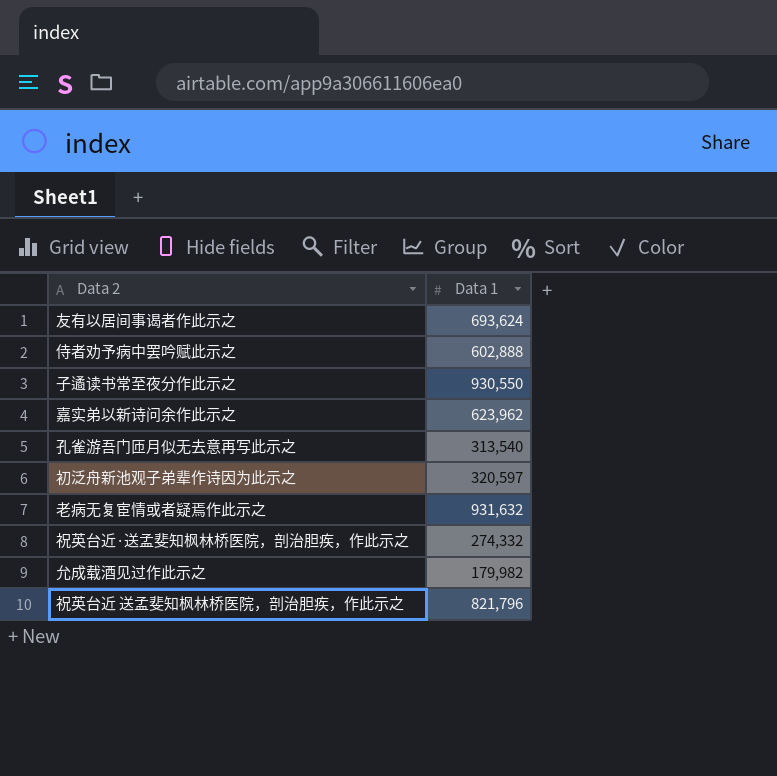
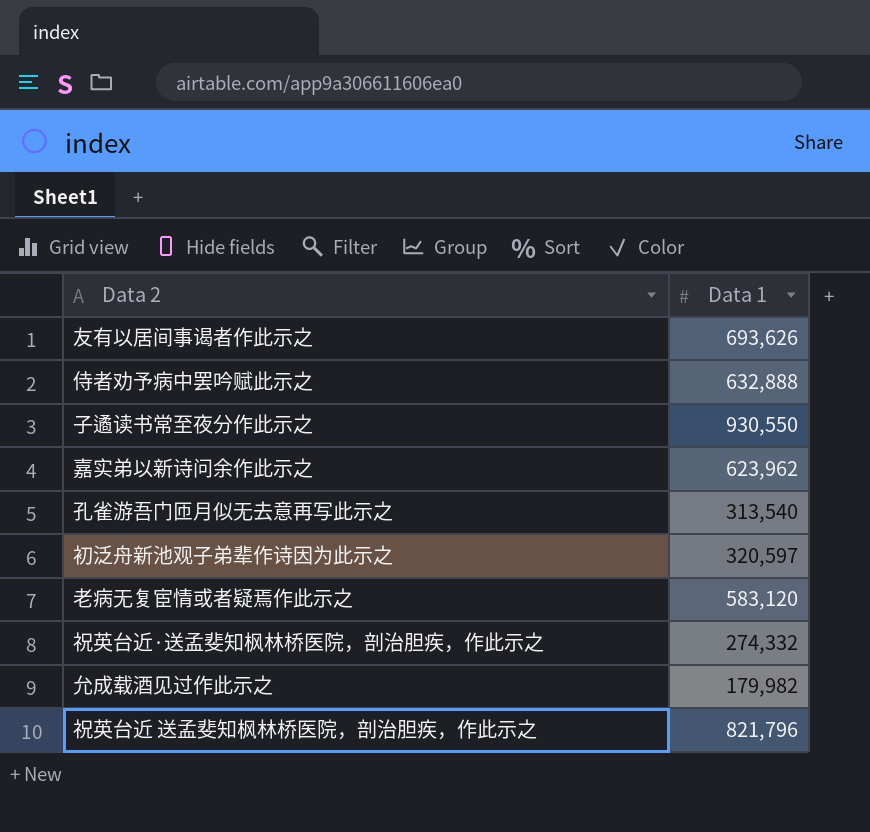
友有以居间事谒者作此示之 | Data 1: 693,624 -> 693,626
侍者劝予病中罢吟赋此示之 | Data 1: 602,888 -> 632,888
老病无复宦情或者疑焉作此示之 | Data 1: 931,632 -> 583,120

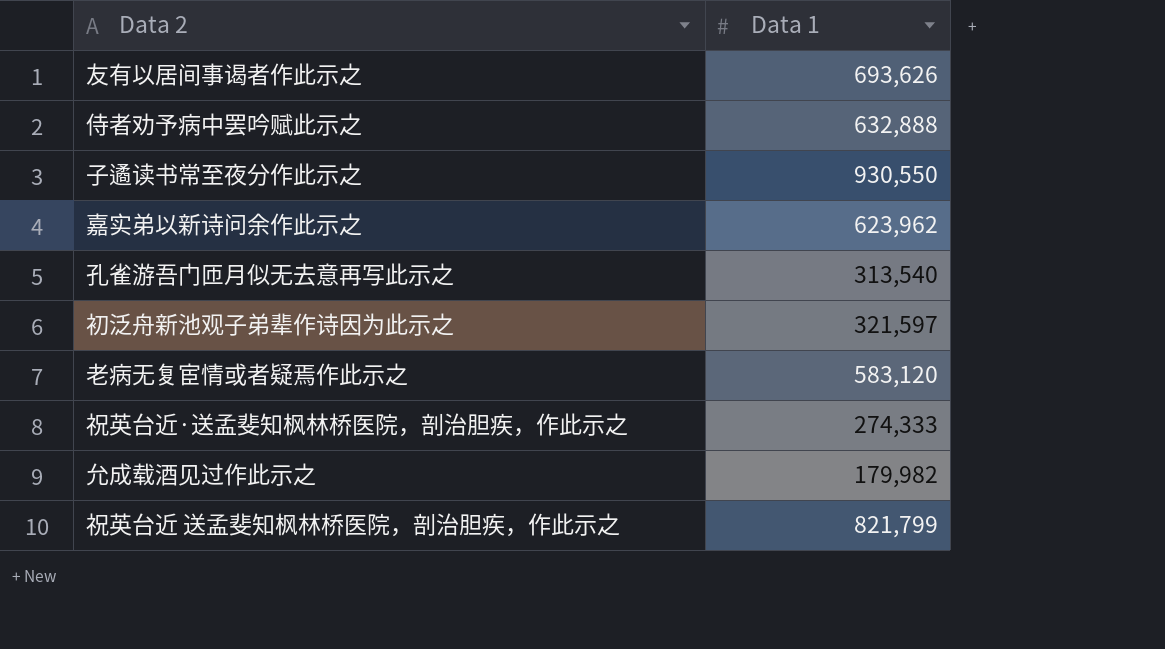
初泛舟新池观子弟辈作诗因为此示之 | Data 1: 320,597 -> 321,597
祝英台近·送孟斐知枫林桥医院，剖治胆疾，作此示之 | Data 1: 274,332 -> 274,333
祝英台近 送孟斐知枫林桥医院，剖治胆疾，作此示之 | Data 1: 821,796 -> 821,799

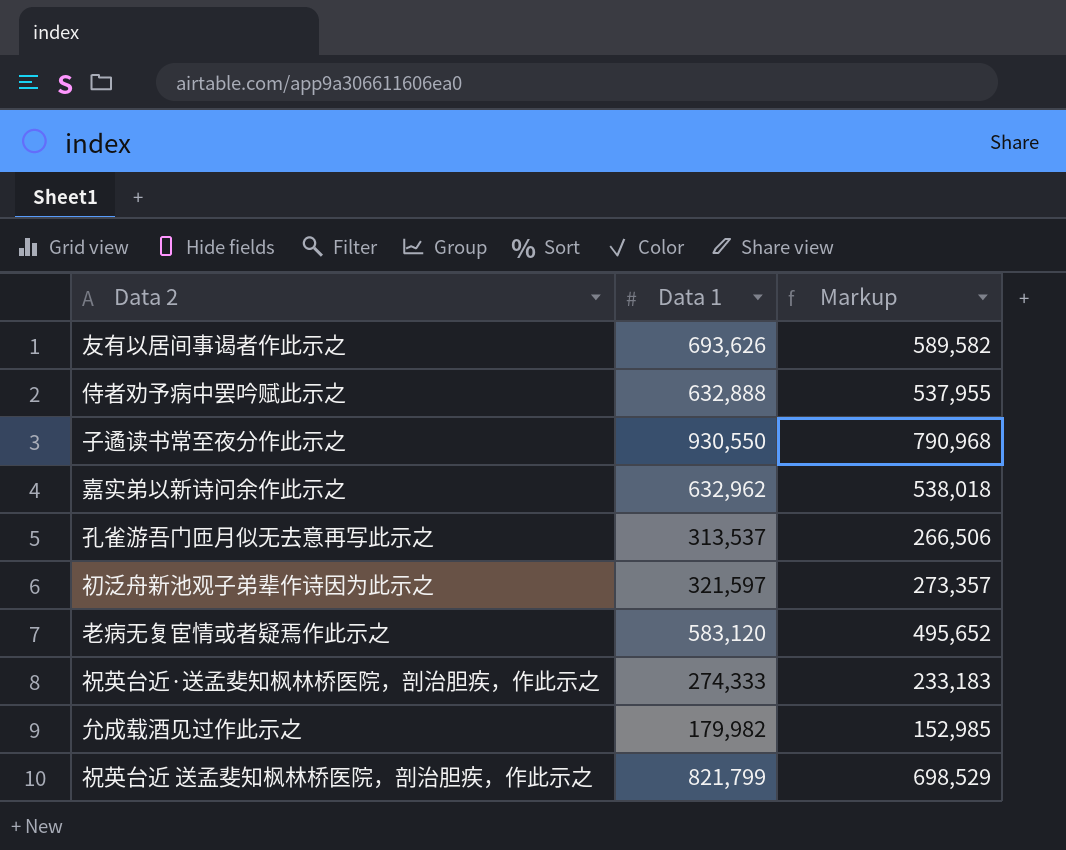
column Markup | formula: none -> [Data 1] * 0.85
嘉实弟以新诗问余作此示之 | Data 1: 623,962 -> 632,962
孔雀游吾门匝月似无去意再写此示之 | Data 1: 313,540 -> 313,537

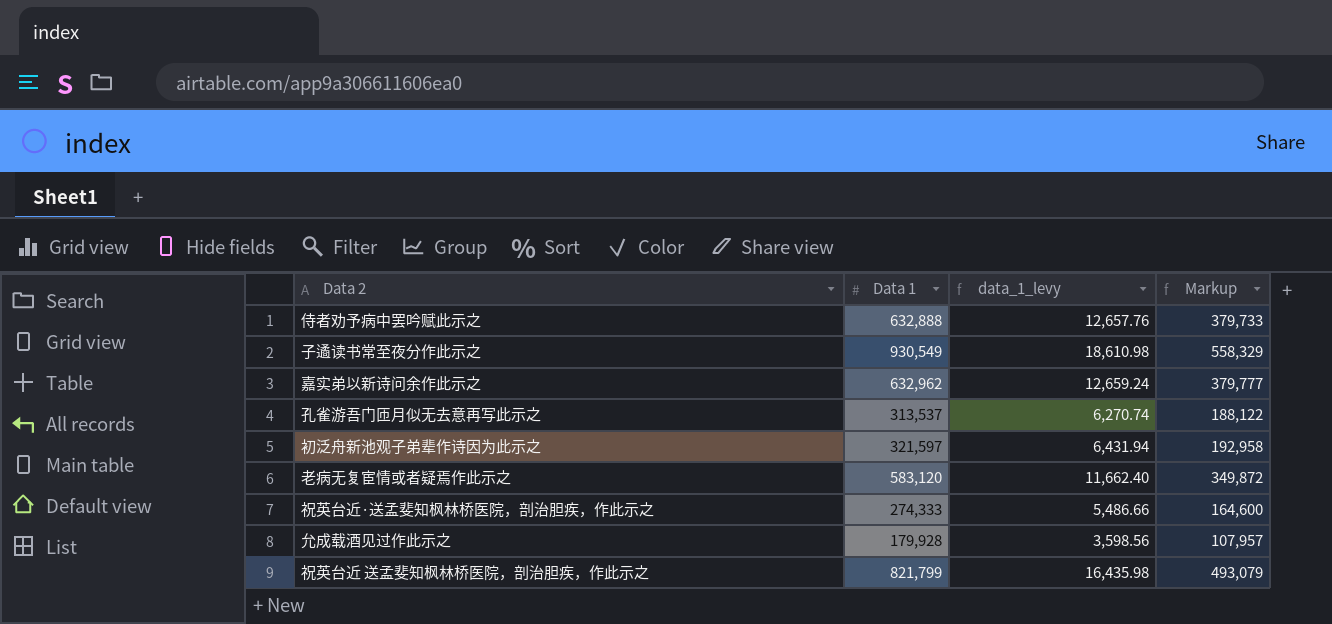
column data_1_levy | formula: none -> [Data 1] * 0.02
column Markup | formula: [Data 1] * 0.85 -> [Data 1] * 0.6
row 友有以居间事谒者作此示之: 693,626 | 589,582 -> none
子遹读书常至夜分作此示之 | Data 1: 930,550 -> 930,549
允成载酒见过作此示之 | Data 1: 179,982 -> 179,928

